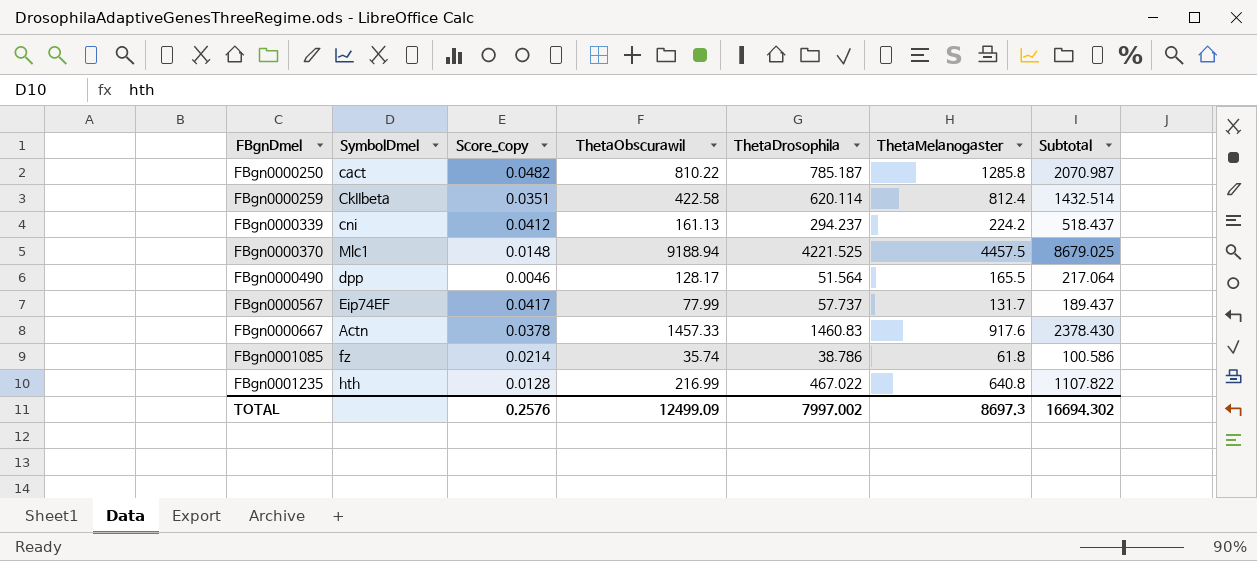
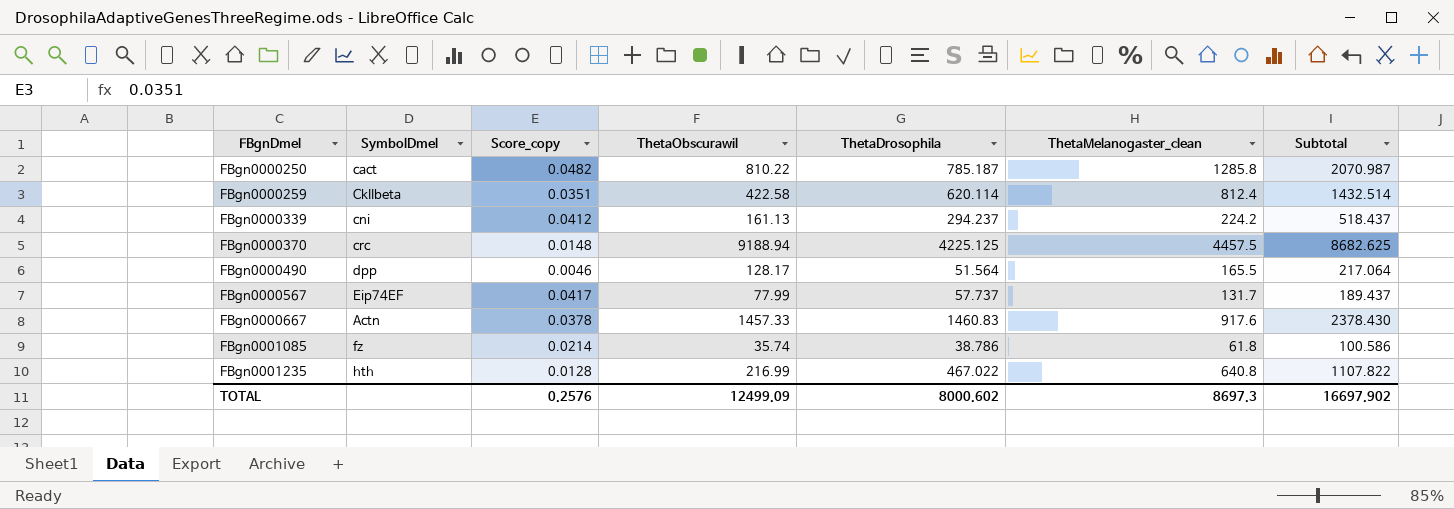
column name: ThetaMelanogaster -> ThetaMelanogaster_clean
FBgn0000370 | SymbolDmel: Mlc1 -> crc
FBgn0000370 | ThetaDrosophila: 4221.525 -> 4225.125
FBgn0000370 | Subtotal: 8679.025 -> 8682.625
TOTAL | ThetaDrosophila: 7997.002 -> 8000.602
TOTAL | Subtotal: 16694.302 -> 16697.902

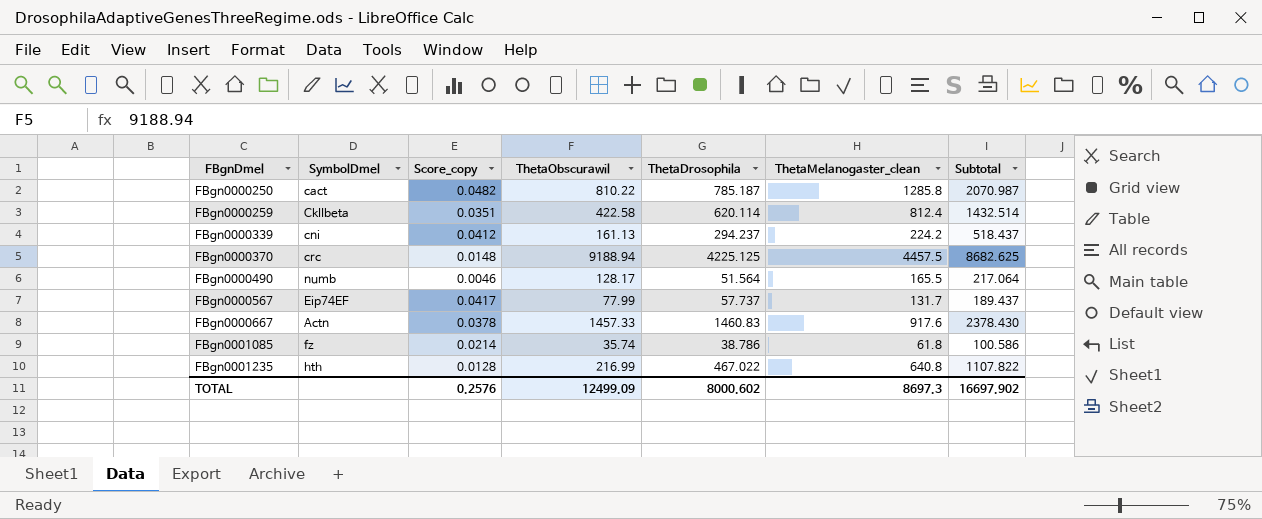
FBgn0000490 | SymbolDmel: dpp -> numb

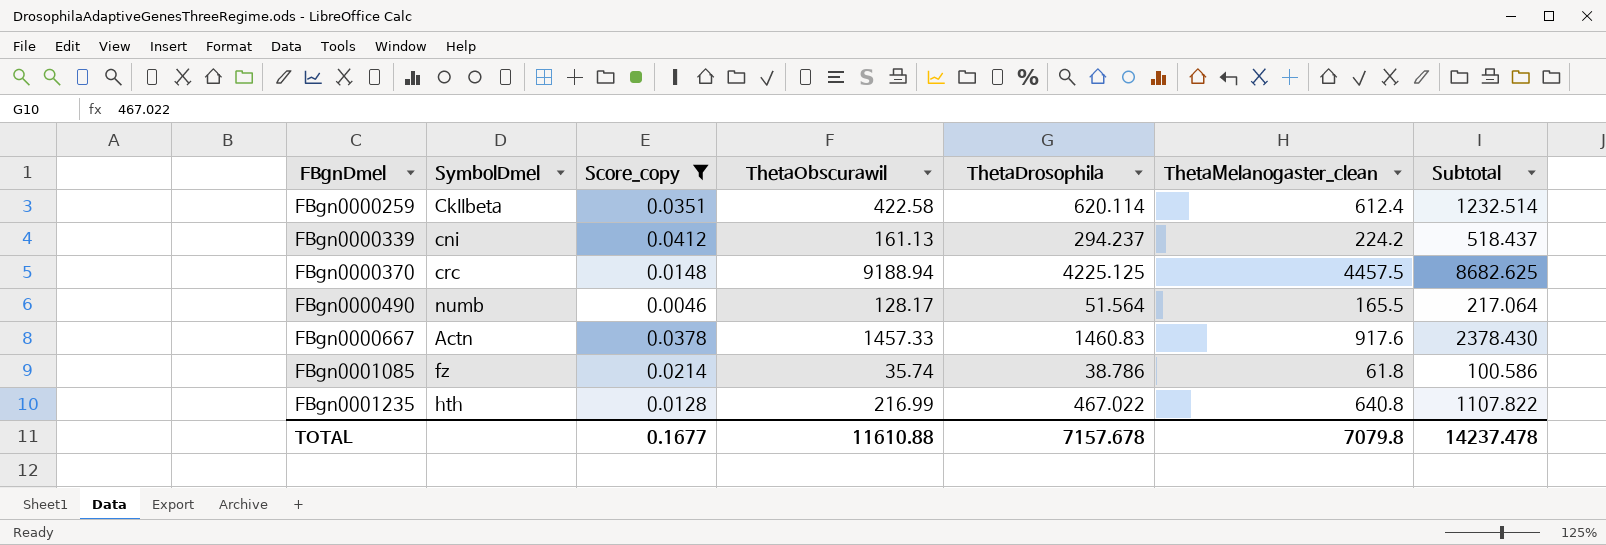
filter: none -> Score_copy <= 0.0412
FBgn0000259 | ThetaMelanogaster_clean: 812.4 -> 612.4
FBgn0000259 | Subtotal: 1432.514 -> 1232.514
TOTAL | Score_copy: 0.2576 -> 0.1677
TOTAL | ThetaObscurawil: 12499.09 -> 11610.88
TOTAL | ThetaDrosophila: 8000.602 -> 7157.678
TOTAL | ThetaMelanogaster_clean: 8697.3 -> 7079.8
TOTAL | Subtotal: 16697.902 -> 14237.478

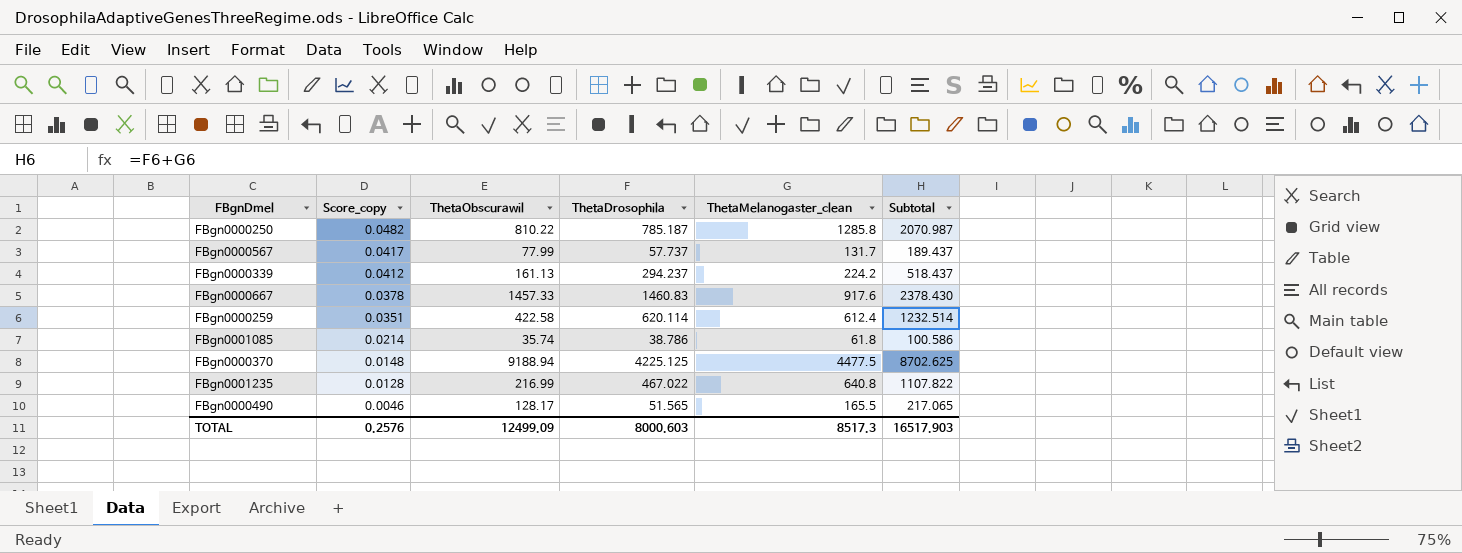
filter: Score_copy <= 0.0412 -> none
row order: FBgnDmel ascending -> Score_copy descending
column SymbolDmel | position: 2 -> none
FBgn0000370 | ThetaMelanogaster_clean: 4457.5 -> 4477.5
FBgn0000370 | Subtotal: 8682.625 -> 8702.625
FBgn0000490 | ThetaDrosophila: 51.564 -> 51.565
FBgn0000490 | Subtotal: 217.064 -> 217.065
TOTAL | Score_copy: 0.1677 -> 0.2576
TOTAL | ThetaObscurawil: 11610.88 -> 12499.09
TOTAL | ThetaDrosophila: 7157.678 -> 8000.603
TOTAL | ThetaMelanogaster_clean: 7079.8 -> 8517.3
TOTAL | Subtotal: 14237.478 -> 16517.903

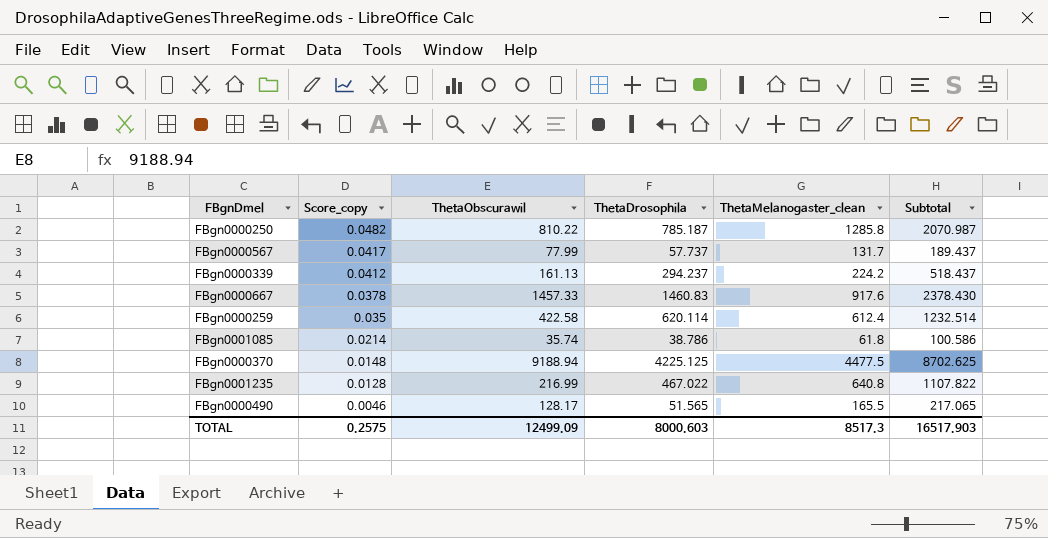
FBgn0000259 | Score_copy: 0.0351 -> 0.035
TOTAL | Score_copy: 0.2576 -> 0.2575

